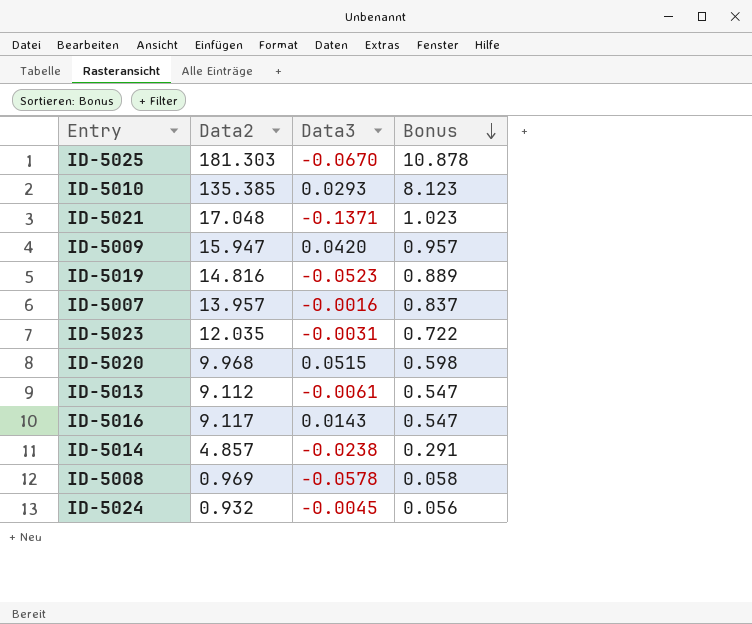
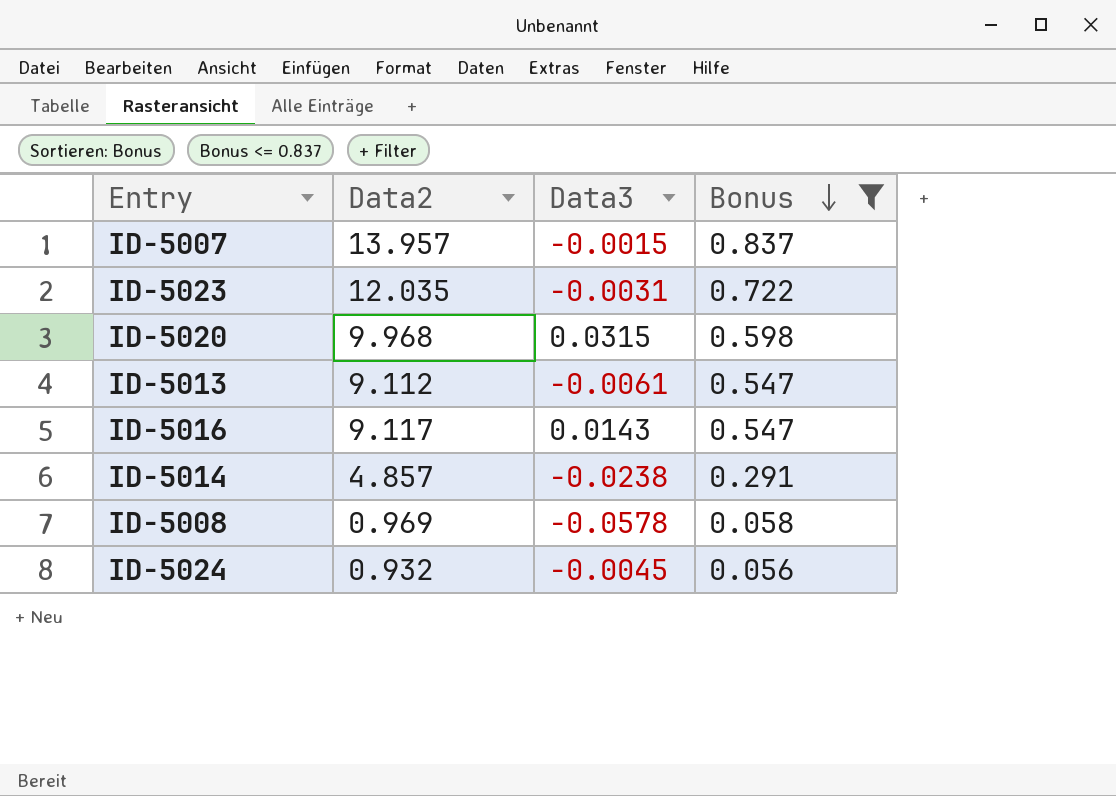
filter: none -> Bonus <= 0.837
ID-5007 | Data3: -0.0016 -> -0.0015
ID-5020 | Data3: 0.0515 -> 0.0315

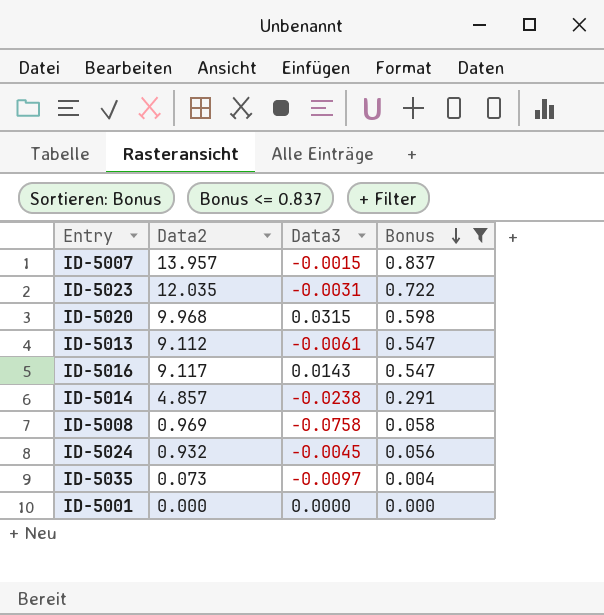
ID-5008 | Data3: -0.0578 -> -0.0758
row ID-5035: none -> 0.073 | -0.0097 | 0.004
row ID-5001: none -> 0.000 | 0.0000 | 0.000

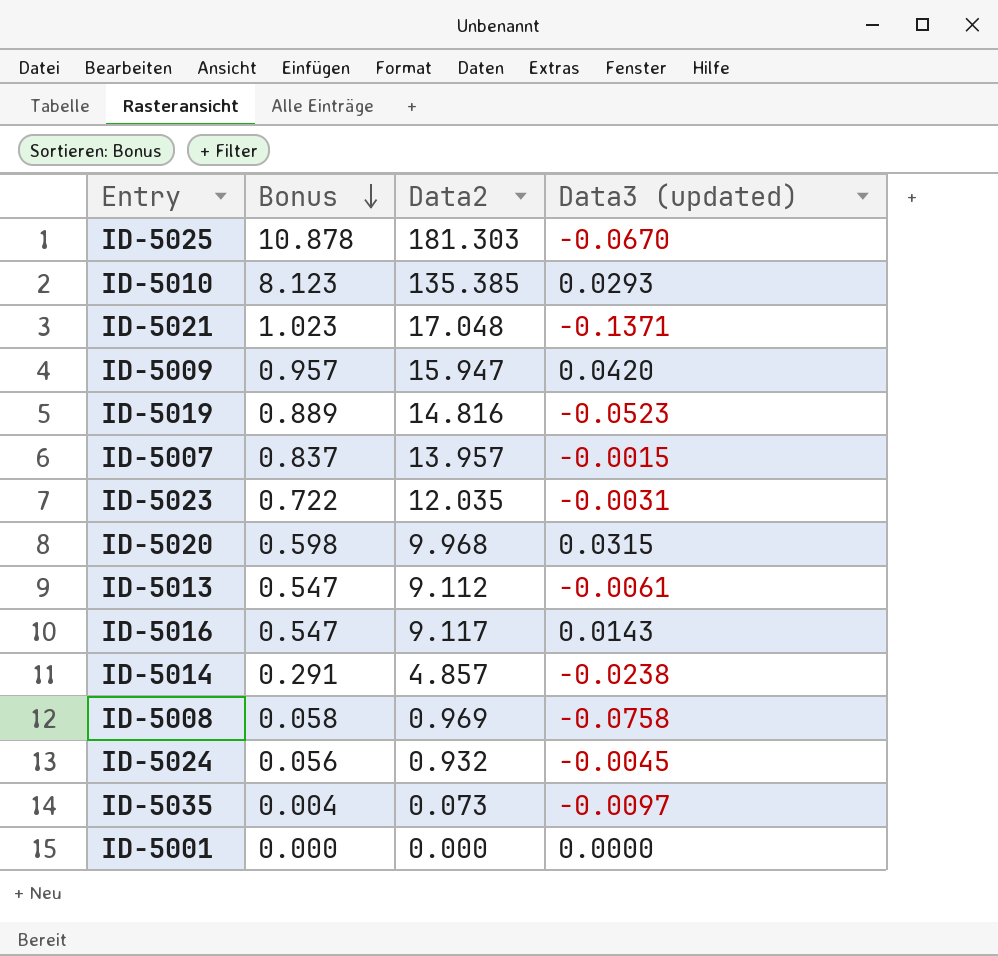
filter: Bonus <= 0.837 -> none
column Bonus | position: 4 -> 2
column name: Data3 -> Data3 (updated)

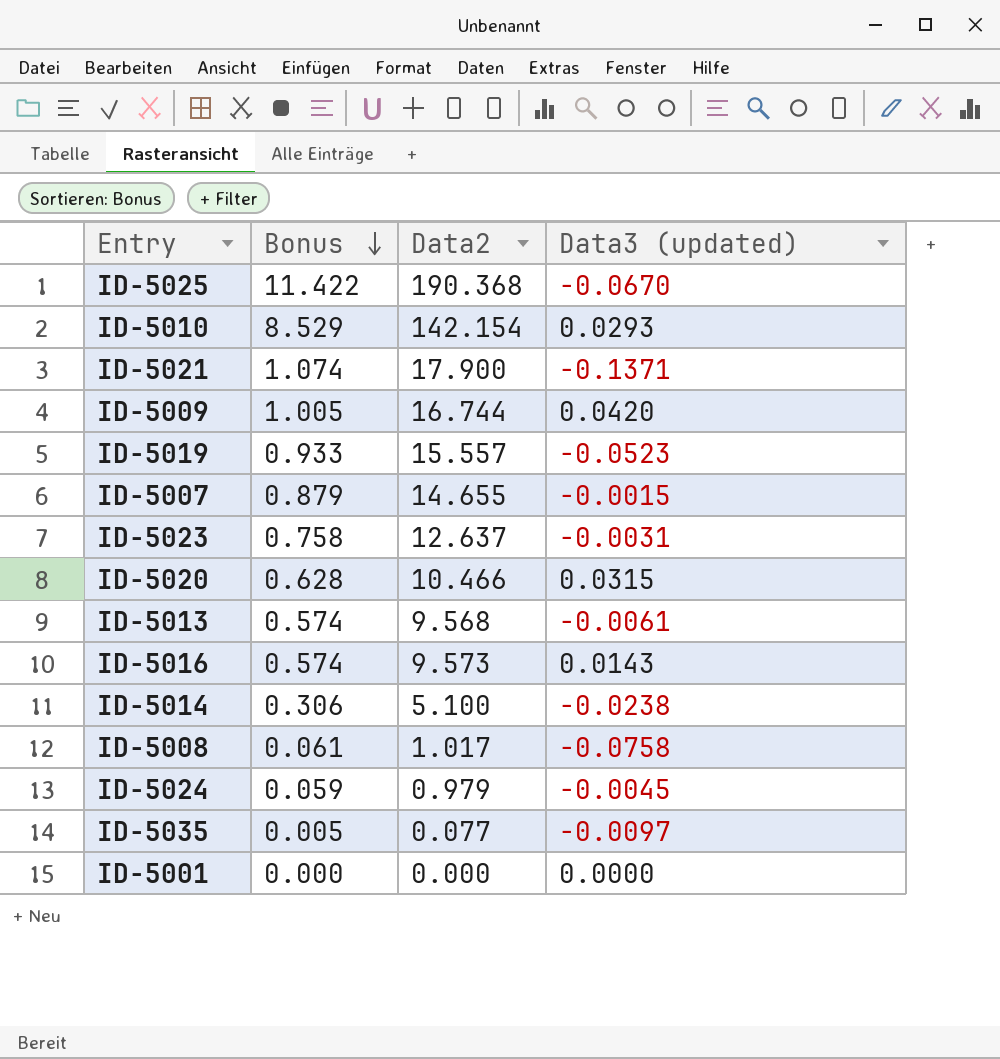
ID-5025 | Bonus: 10.878 -> 11.422
ID-5025 | Data2: 181.303 -> 190.368
ID-5010 | Bonus: 8.123 -> 8.529
ID-5010 | Data2: 135.385 -> 142.154
ID-5021 | Bonus: 1.023 -> 1.074
ID-5021 | Data2: 17.048 -> 17.900
ID-5009 | Bonus: 0.957 -> 1.005
ID-5009 | Data2: 15.947 -> 16.744
ID-5019 | Bonus: 0.889 -> 0.933
ID-5019 | Data2: 14.816 -> 15.557
ID-5007 | Bonus: 0.837 -> 0.879
ID-5007 | Data2: 13.957 -> 14.655
ID-5023 | Bonus: 0.722 -> 0.758
ID-5023 | Data2: 12.035 -> 12.637
ID-5020 | Bonus: 0.598 -> 0.628
ID-5020 | Data2: 9.968 -> 10.466
ID-5013 | Bonus: 0.547 -> 0.574
ID-5013 | Data2: 9.112 -> 9.568
ID-5016 | Bonus: 0.547 -> 0.574
ID-5016 | Data2: 9.117 -> 9.573
ID-5014 | Bonus: 0.291 -> 0.306
ID-5014 | Data2: 4.857 -> 5.100
ID-5008 | Bonus: 0.058 -> 0.061
ID-5008 | Data2: 0.969 -> 1.017
ID-5024 | Bonus: 0.056 -> 0.059
ID-5024 | Data2: 0.932 -> 0.979
ID-5035 | Bonus: 0.004 -> 0.005
ID-5035 | Data2: 0.073 -> 0.077

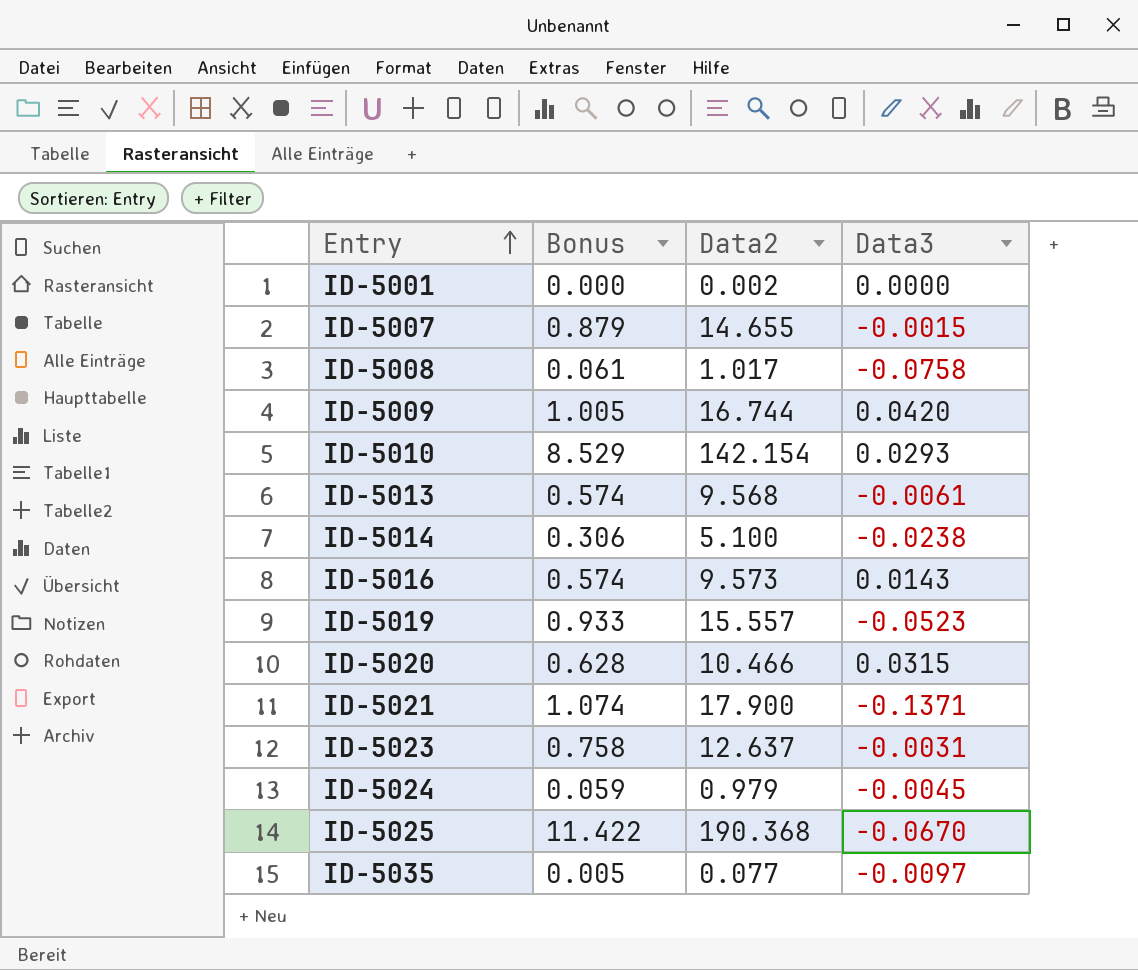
row order: Bonus descending -> Entry ascending
column name: Data3 (updated) -> Data3
ID-5001 | Data2: 0.000 -> 0.002

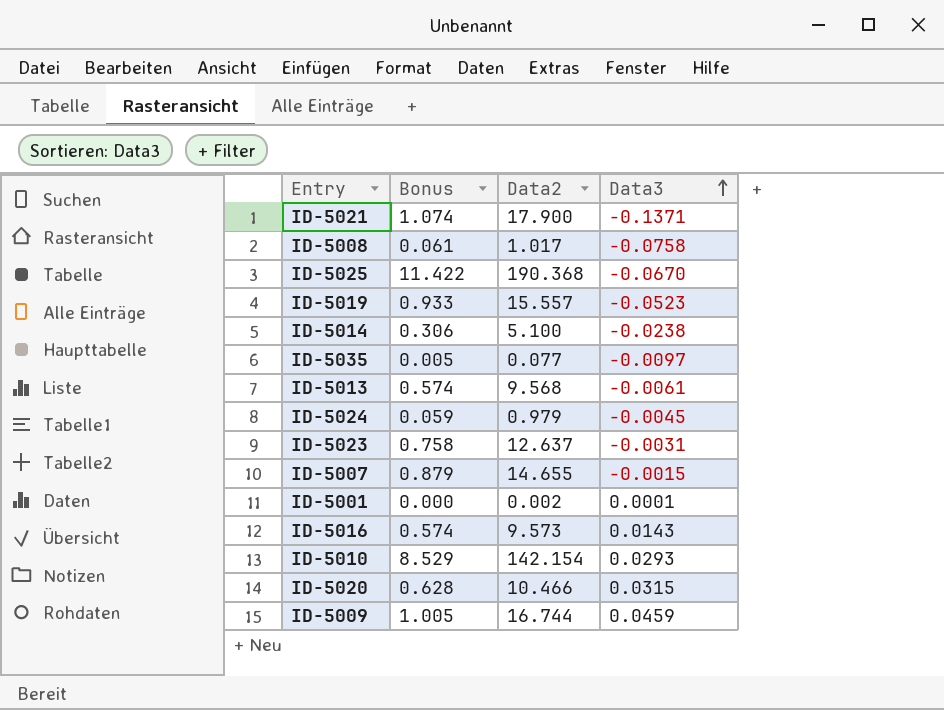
row order: Entry ascending -> Data3 ascending
ID-5001 | Data3: 0.0000 -> 0.0001
ID-5009 | Data3: 0.0420 -> 0.0459

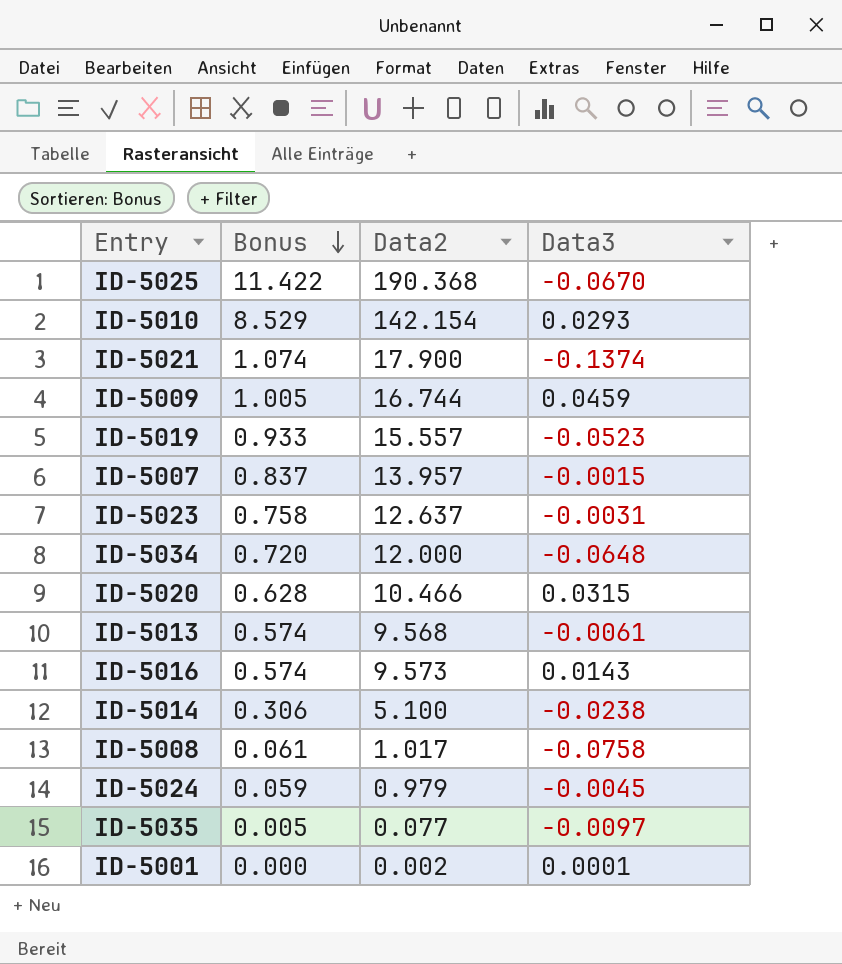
row order: Data3 ascending -> Bonus descending
ID-5021 | Data3: -0.1371 -> -0.1374
ID-5007 | Bonus: 0.879 -> 0.837
ID-5007 | Data2: 14.655 -> 13.957
row ID-5034: none -> 0.720 | 12.000 | -0.0648

